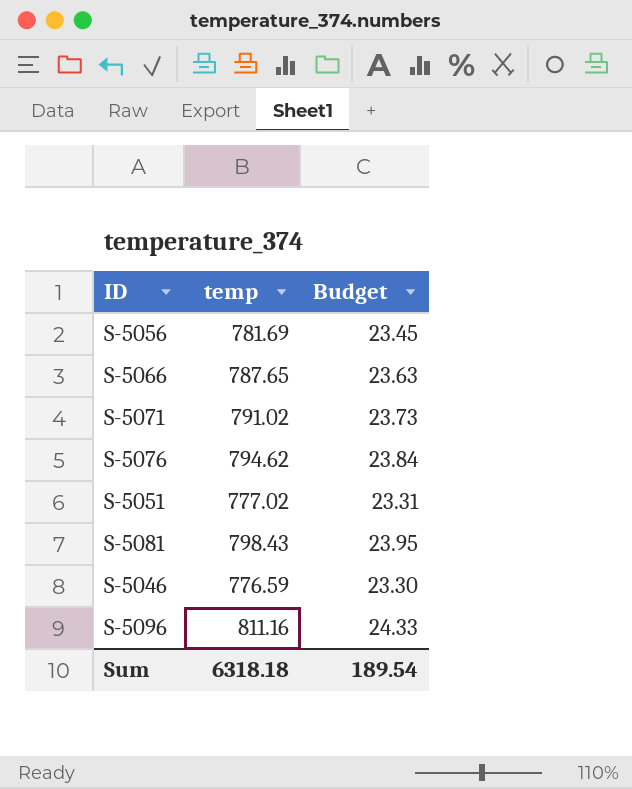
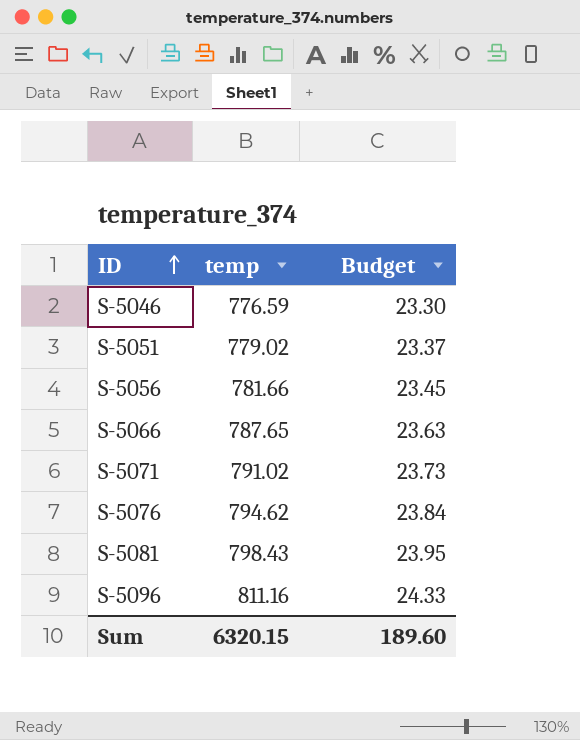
row order: none -> ID ascending
S-5051 | temp: 777.02 -> 779.02
S-5051 | Budget: 23.31 -> 23.37
S-5056 | temp: 781.69 -> 781.66
Sum | temp: 6318.18 -> 6320.15
Sum | Budget: 189.54 -> 189.60

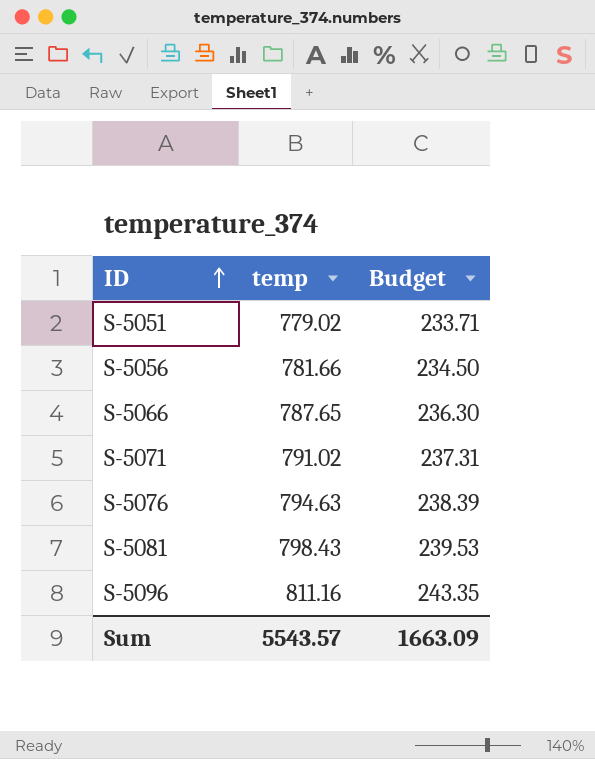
column Budget | formula: [temp] * 0.03 -> [temp] * 0.3
row S-5046: 776.59 | 23.30 -> none
S-5076 | temp: 794.62 -> 794.63
Sum | temp: 6320.15 -> 5543.57
Sum | Budget: 189.60 -> 1663.09

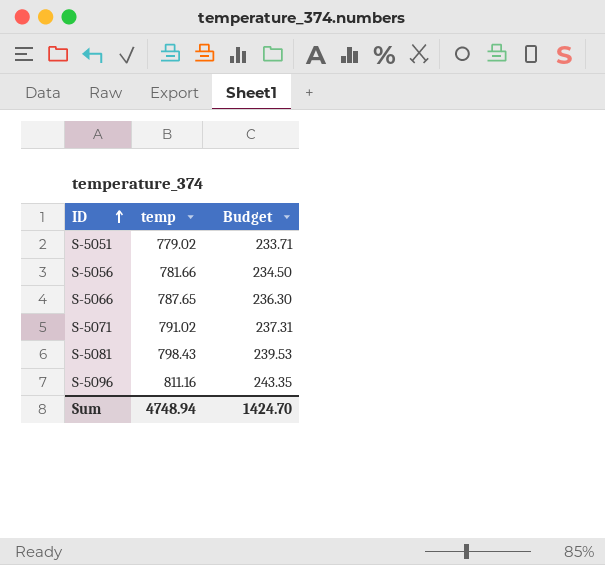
row S-5076: 794.63 | 238.39 -> none
Sum | temp: 5543.57 -> 4748.94
Sum | Budget: 1663.09 -> 1424.70

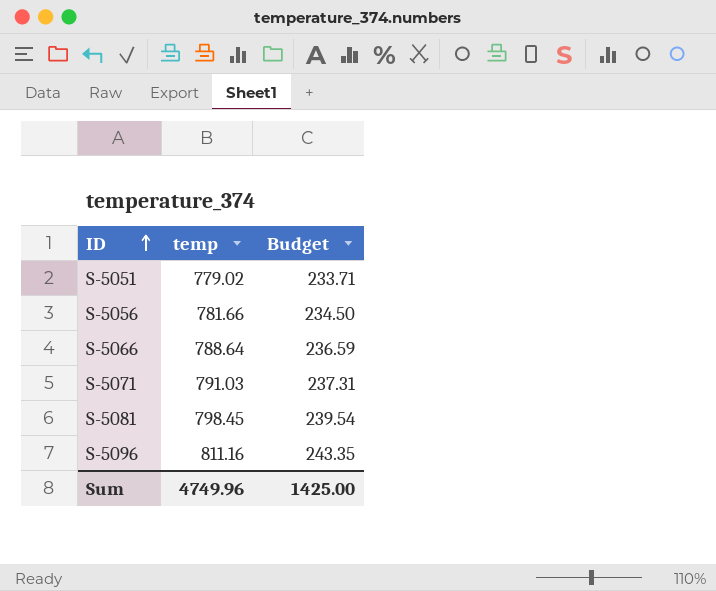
S-5066 | temp: 787.65 -> 788.64
S-5066 | Budget: 236.30 -> 236.59
S-5071 | temp: 791.02 -> 791.03
S-5081 | temp: 798.43 -> 798.45
S-5081 | Budget: 239.53 -> 239.54
Sum | temp: 4748.94 -> 4749.96
Sum | Budget: 1424.70 -> 1425.00

